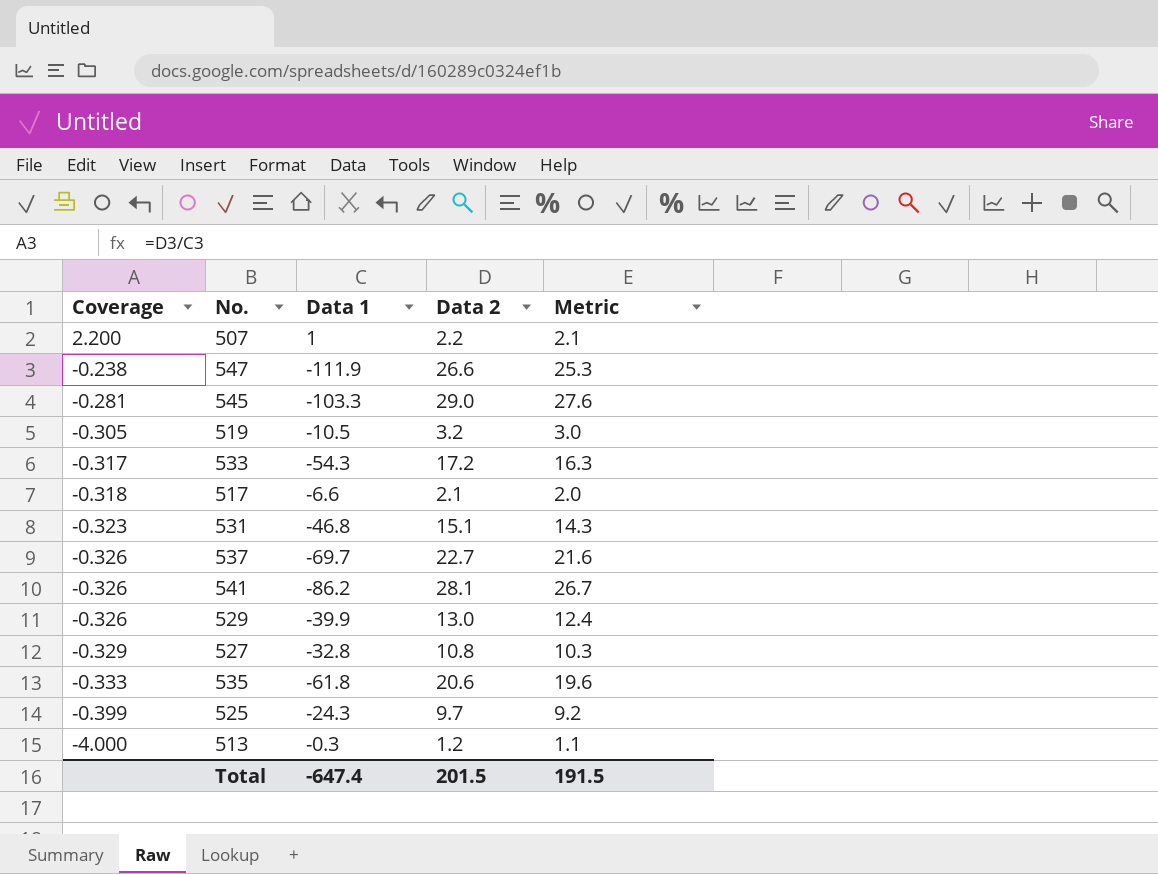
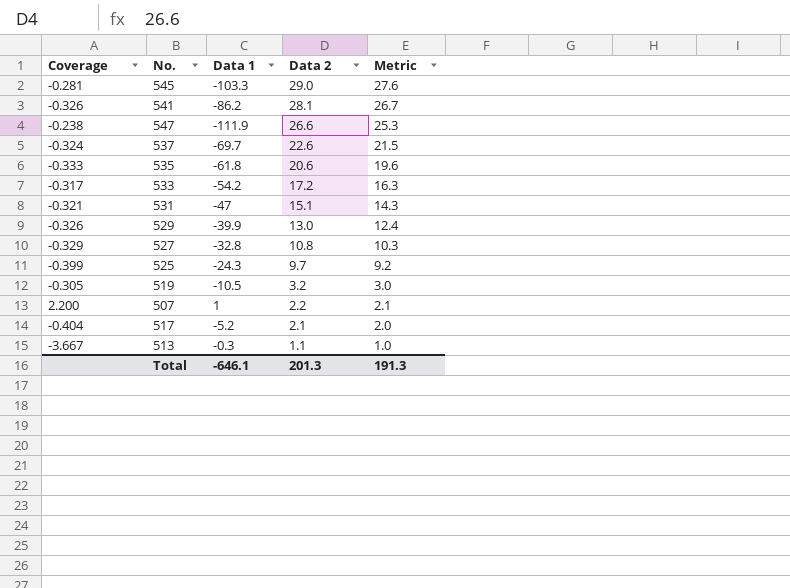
row order: Coverage descending -> Data 2 descending
537 | Coverage: -0.326 -> -0.324
537 | Data 2: 22.7 -> 22.6
537 | Metric: 21.6 -> 21.5
533 | Data 1: -54.3 -> -54.2
531 | Coverage: -0.323 -> -0.321
531 | Data 1: -46.8 -> -47
517 | Coverage: -0.318 -> -0.404
517 | Data 1: -6.6 -> -5.2
513 | Coverage: -4.000 -> -3.667
513 | Data 2: 1.2 -> 1.1
513 | Metric: 1.1 -> 1.0
Total | Data 1: -647.4 -> -646.1
Total | Data 2: 201.5 -> 201.3
Total | Metric: 191.5 -> 191.3

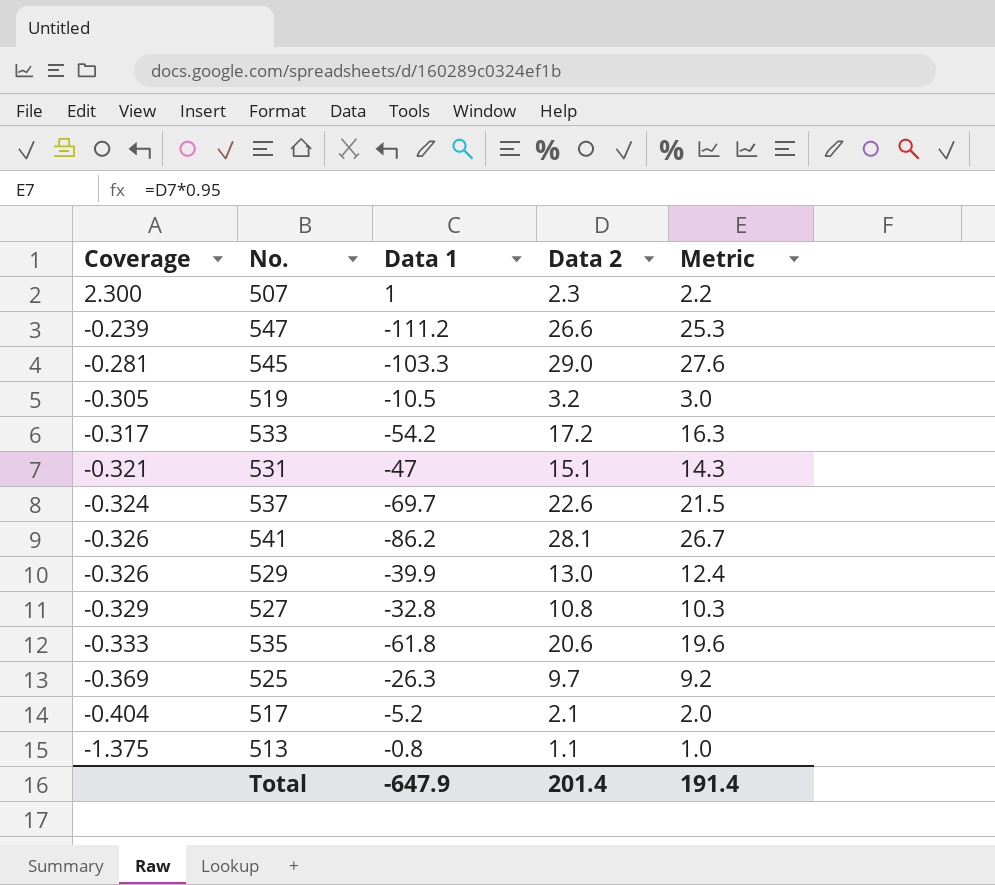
row order: Data 2 descending -> Coverage descending
507 | Coverage: 2.200 -> 2.300
507 | Data 2: 2.2 -> 2.3
507 | Metric: 2.1 -> 2.2
547 | Coverage: -0.238 -> -0.239
547 | Data 1: -111.9 -> -111.2
525 | Coverage: -0.399 -> -0.369
525 | Data 1: -24.3 -> -26.3
513 | Coverage: -3.667 -> -1.375
513 | Data 1: -0.3 -> -0.8
Total | Data 1: -646.1 -> -647.9
Total | Data 2: 201.3 -> 201.4
Total | Metric: 191.3 -> 191.4

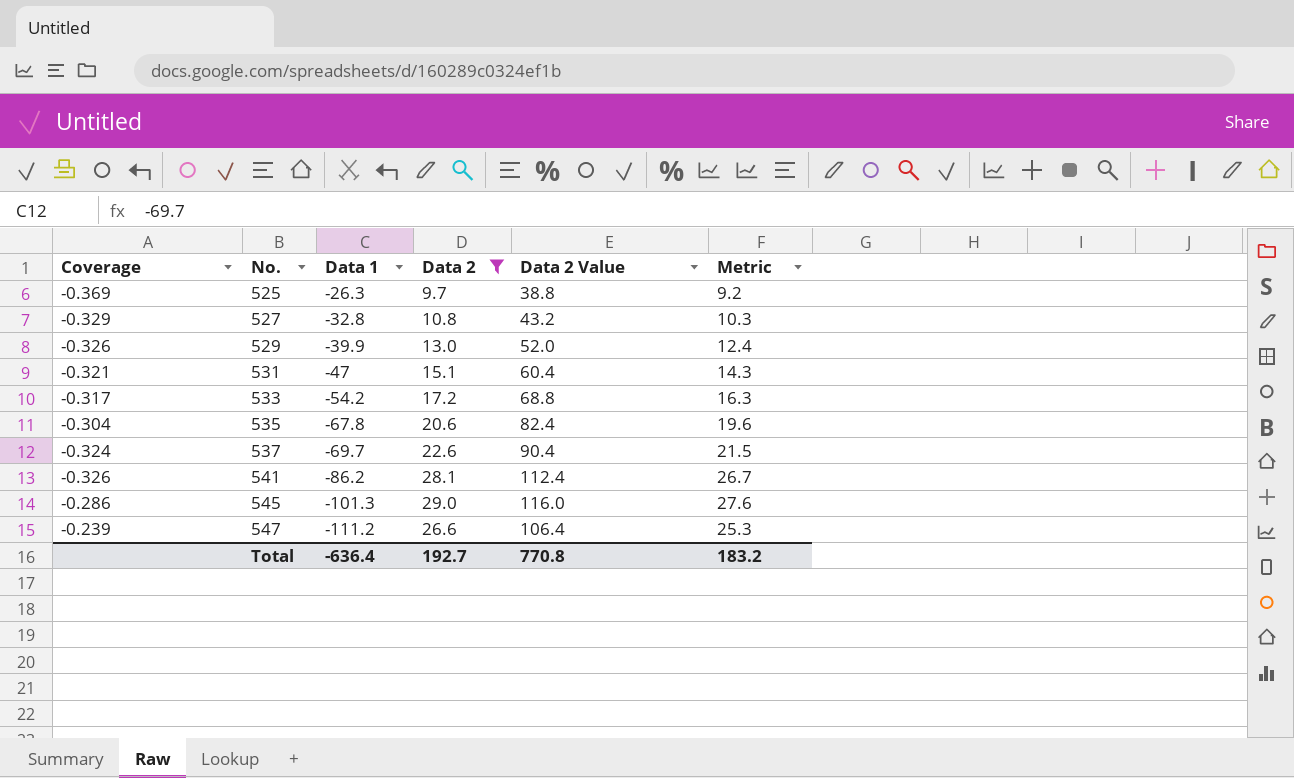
filter: none -> Data 2 >= 9.7
row order: Coverage descending -> No. ascending
column Data 2 Value | formula: none -> [Data 2] * 4
535 | Coverage: -0.333 -> -0.304
535 | Data 1: -61.8 -> -67.8
545 | Coverage: -0.281 -> -0.286
545 | Data 1: -103.3 -> -101.3
Total | Data 1: -647.9 -> -636.4
Total | Data 2: 201.4 -> 192.7
Total | Metric: 191.4 -> 183.2

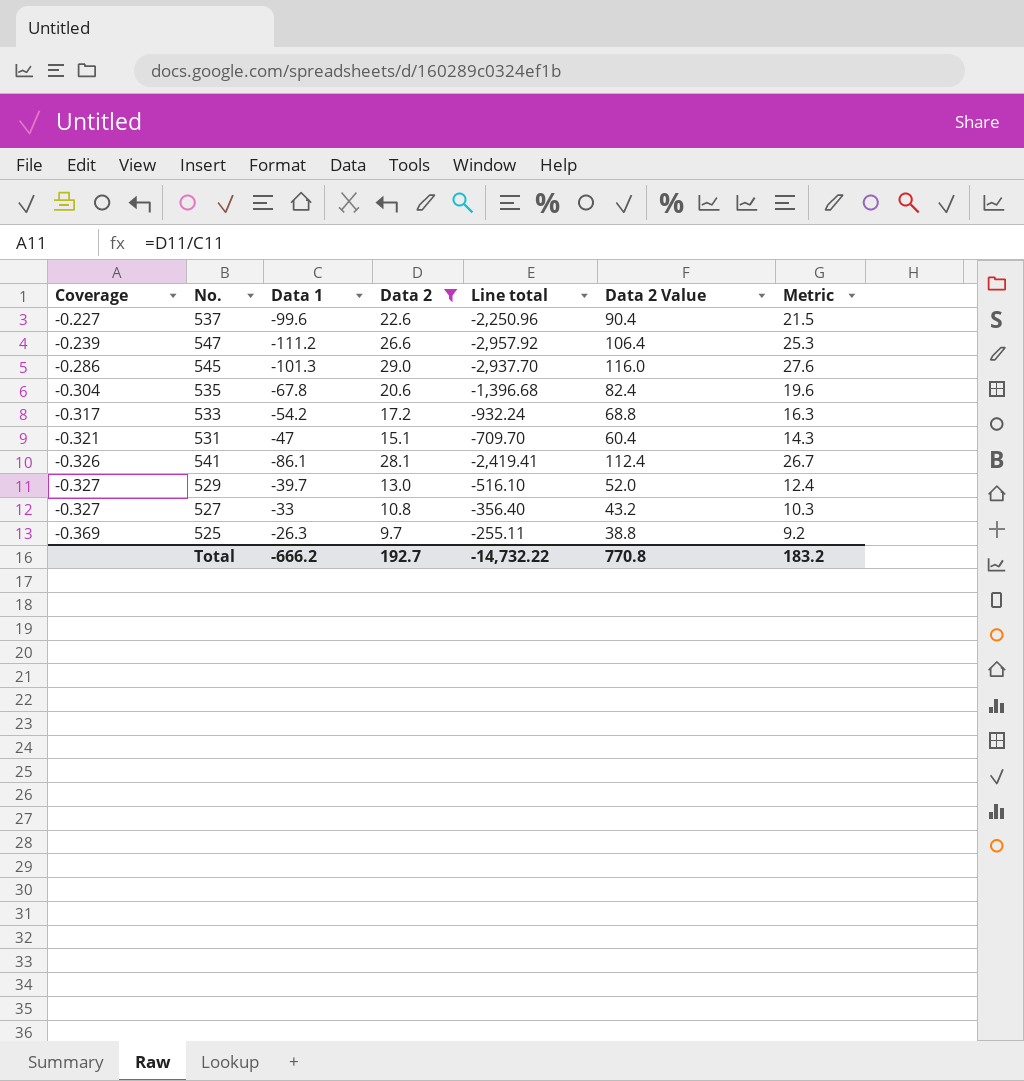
row order: No. ascending -> Coverage descending
column Line total | formula: none -> [Data 1] * [Data 2]
537 | Coverage: -0.324 -> -0.227
537 | Data 1: -69.7 -> -99.6
541 | Data 1: -86.2 -> -86.1
529 | Coverage: -0.326 -> -0.327
529 | Data 1: -39.9 -> -39.7
527 | Coverage: -0.329 -> -0.327
527 | Data 1: -32.8 -> -33
Total | Data 1: -636.4 -> -666.2

